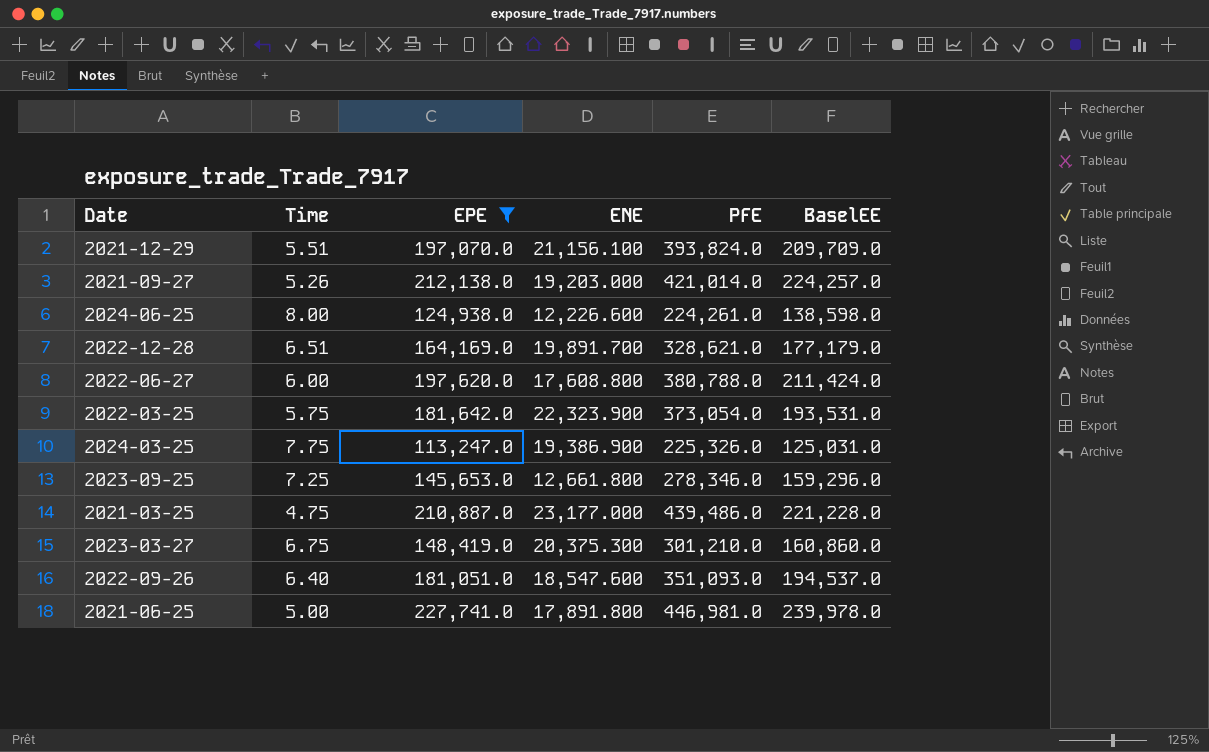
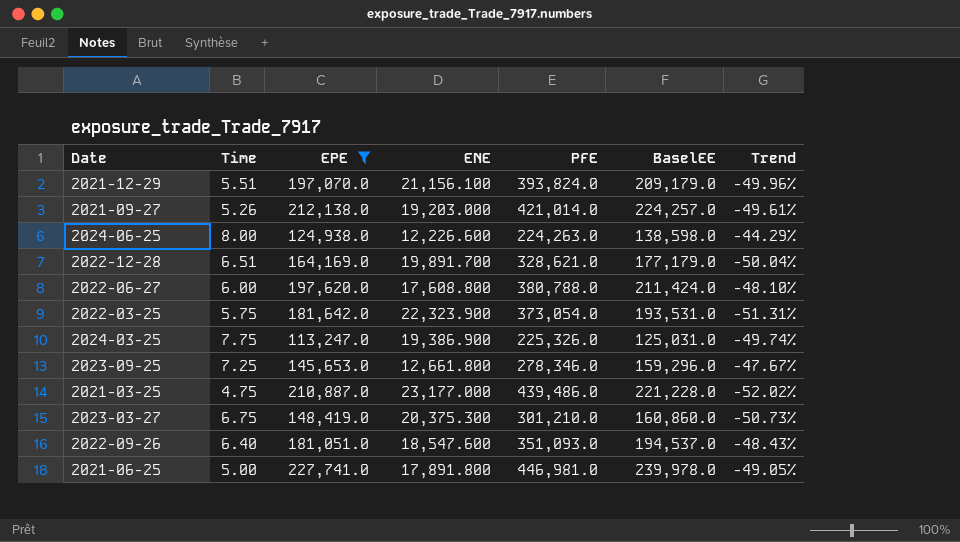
column Trend | formula: none -> ([EPE] - [PFE]) / [PFE]
2021-12-29 | BaselEE: 209,709.0 -> 209,179.0
2024-06-25 | PFE: 224,261.0 -> 224,263.0

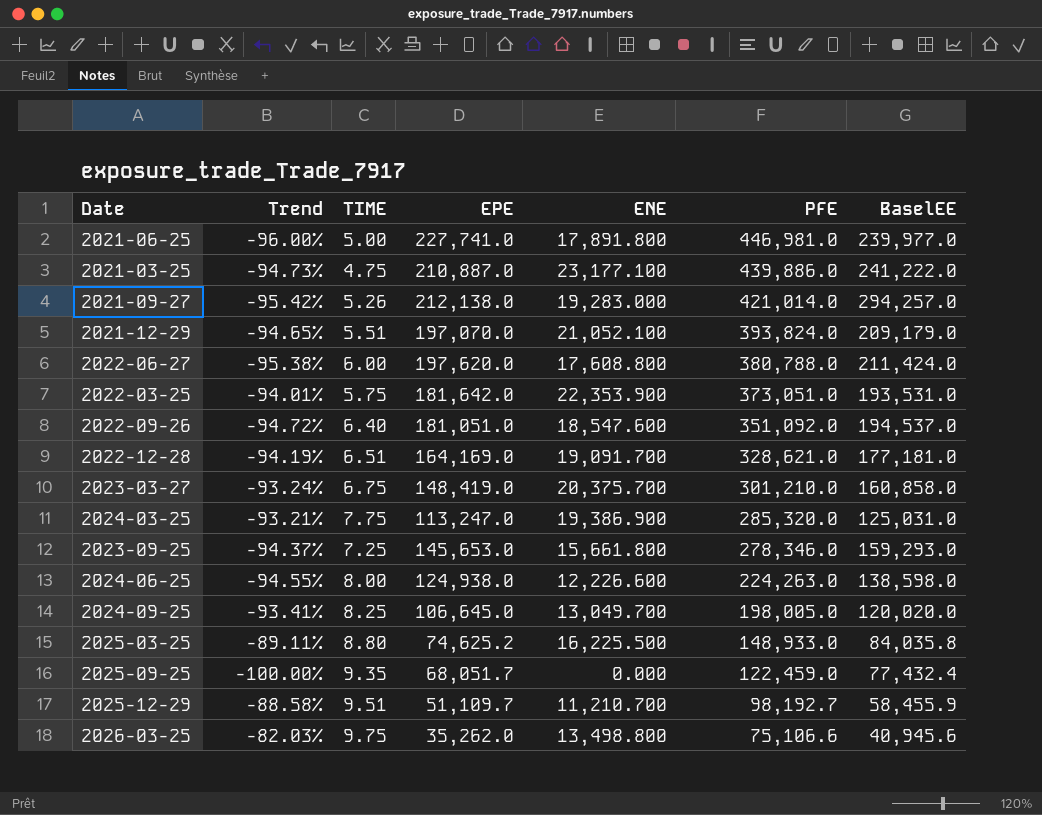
filter: EPE >= 113,247.0 -> none
row order: none -> PFE descending
column Trend | formula: ([EPE] - [PFE]) / [PFE] -> ([ENE] - [PFE]) / [PFE]
column Trend | position: 7 -> 2
column name: Time -> TIME
2021-06-25 | BaselEE: 239,978.0 -> 239,977.0
2021-03-25 | ENE: 23,177.000 -> 23,177.100
2021-03-25 | PFE: 439,486.0 -> 439,886.0
2021-03-25 | BaselEE: 221,228.0 -> 241,222.0
2021-09-27 | ENE: 19,203.000 -> 19,283.000
2021-09-27 | BaselEE: 224,257.0 -> 294,257.0
2021-12-29 | ENE: 21,156.100 -> 21,052.100
2022-03-25 | ENE: 22,323.900 -> 22,353.900
2022-03-25 | PFE: 373,054.0 -> 373,051.0
2022-09-26 | PFE: 351,093.0 -> 351,092.0
2022-12-28 | ENE: 19,891.700 -> 19,091.700
2022-12-28 | BaselEE: 177,179.0 -> 177,181.0
2023-03-27 | ENE: 20,375.300 -> 20,375.700
2023-03-27 | BaselEE: 160,860.0 -> 160,858.0
2024-03-25 | PFE: 225,326.0 -> 285,320.0
2023-09-25 | ENE: 12,661.800 -> 15,661.800
2023-09-25 | BaselEE: 159,296.0 -> 159,293.0

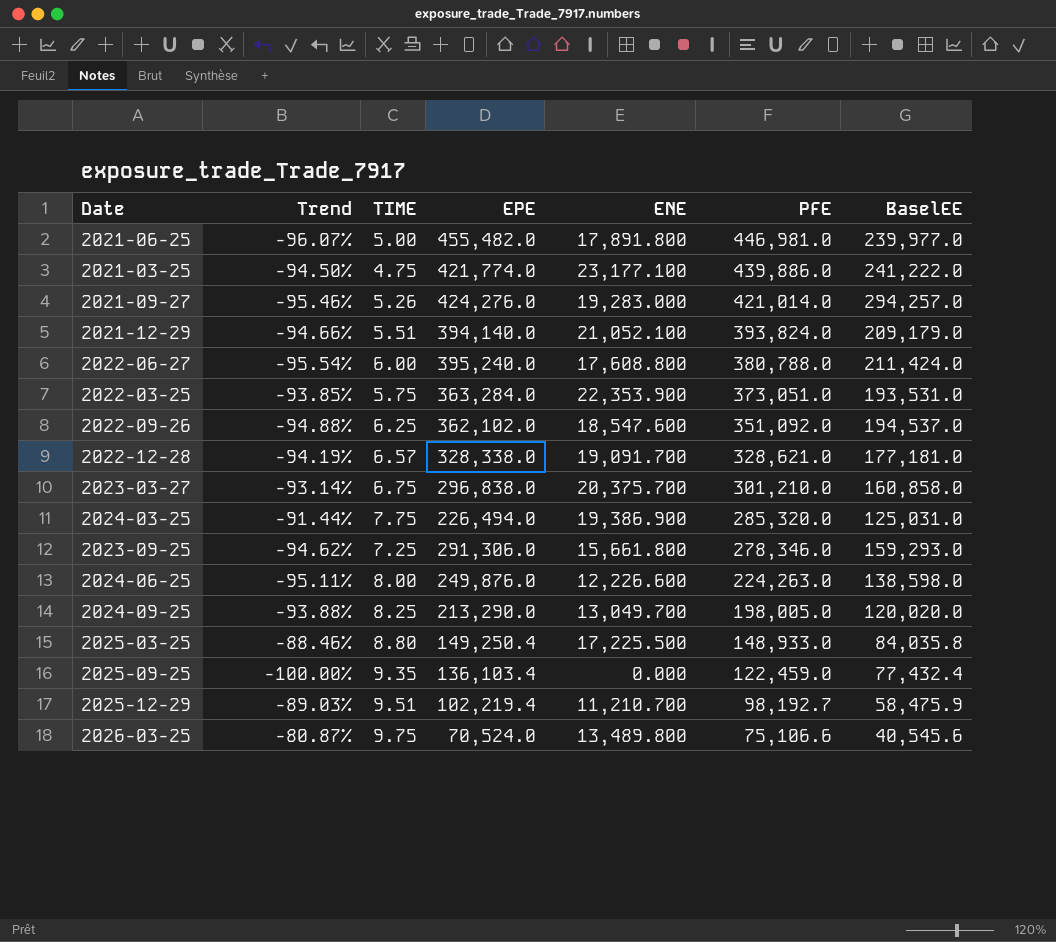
column Trend | formula: ([ENE] - [PFE]) / [PFE] -> ([ENE] - [EPE]) / [EPE]
2021-06-25 | EPE: 227,741.0 -> 455,482.0
2021-03-25 | EPE: 210,887.0 -> 421,774.0
2021-09-27 | EPE: 212,138.0 -> 424,276.0
2021-12-29 | EPE: 197,070.0 -> 394,140.0
2022-06-27 | EPE: 197,620.0 -> 395,240.0
2022-03-25 | EPE: 181,642.0 -> 363,284.0
2022-09-26 | TIME: 6.40 -> 6.25
2022-09-26 | EPE: 181,051.0 -> 362,102.0
2022-12-28 | TIME: 6.51 -> 6.57
2022-12-28 | EPE: 164,169.0 -> 328,338.0
2023-03-27 | EPE: 148,419.0 -> 296,838.0
2024-03-25 | EPE: 113,247.0 -> 226,494.0
2023-09-25 | EPE: 145,653.0 -> 291,306.0
2024-06-25 | EPE: 124,938.0 -> 249,876.0
2024-09-25 | EPE: 106,645.0 -> 213,290.0
2025-03-25 | EPE: 74,625.2 -> 149,250.4
2025-03-25 | ENE: 16,225.500 -> 17,225.500
2025-09-25 | EPE: 68,051.7 -> 136,103.4
2025-12-29 | EPE: 51,109.7 -> 102,219.4
2025-12-29 | BaselEE: 58,455.9 -> 58,475.9
2026-03-25 | EPE: 35,262.0 -> 70,524.0
2026-03-25 | ENE: 13,498.800 -> 13,489.800
2026-03-25 | BaselEE: 40,945.6 -> 40,545.6

